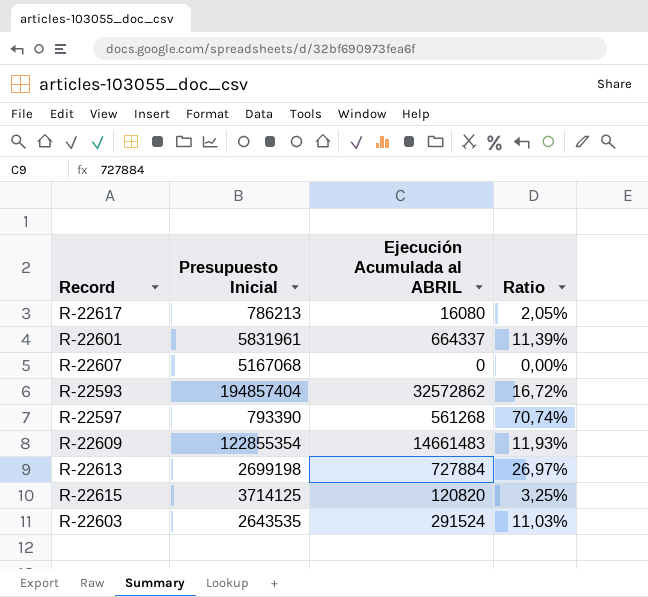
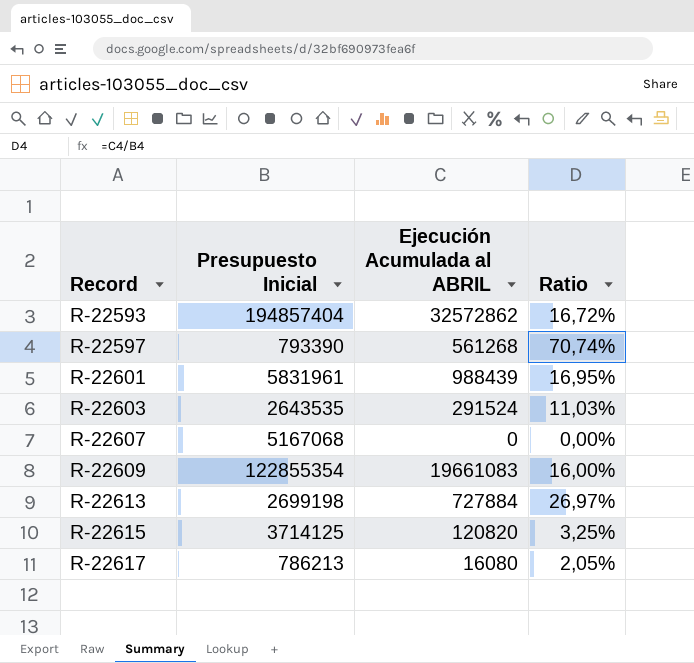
row order: none -> Record ascending
R-22601 | Ejecución Acumulada al ABRIL: 664337 -> 988439
R-22601 | Ratio: 11,39% -> 16,95%
R-22609 | Ejecución Acumulada al ABRIL: 14661483 -> 19661083
R-22609 | Ratio: 11,93% -> 16,00%

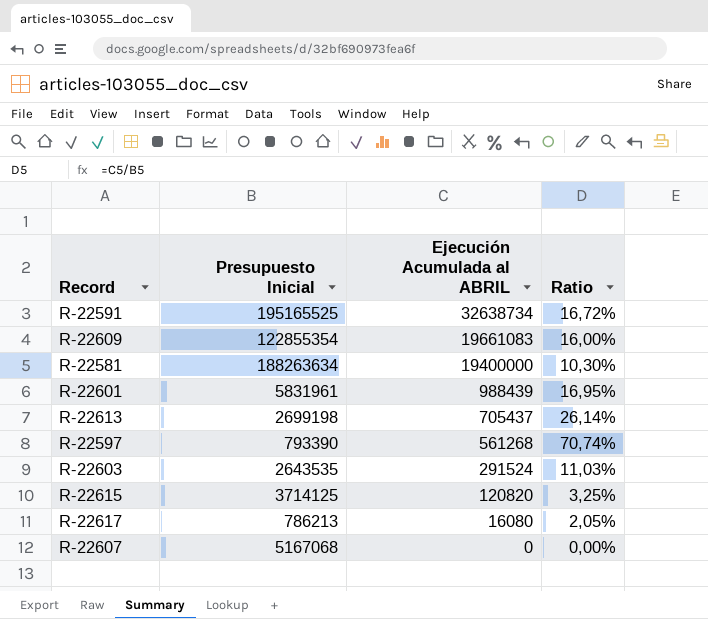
row order: Record ascending -> Ejecución Acumulada al ABRIL descending
row R-22593: 194857404 | 32572862 | 16,72% -> none
row R-22591: none -> 195165525 | 32638734 | 16,72%
row R-22581: none -> 188263634 | 19400000 | 10,30%
R-22613 | Ejecución Acumulada al ABRIL: 727884 -> 705437
R-22613 | Ratio: 26,97% -> 26,14%

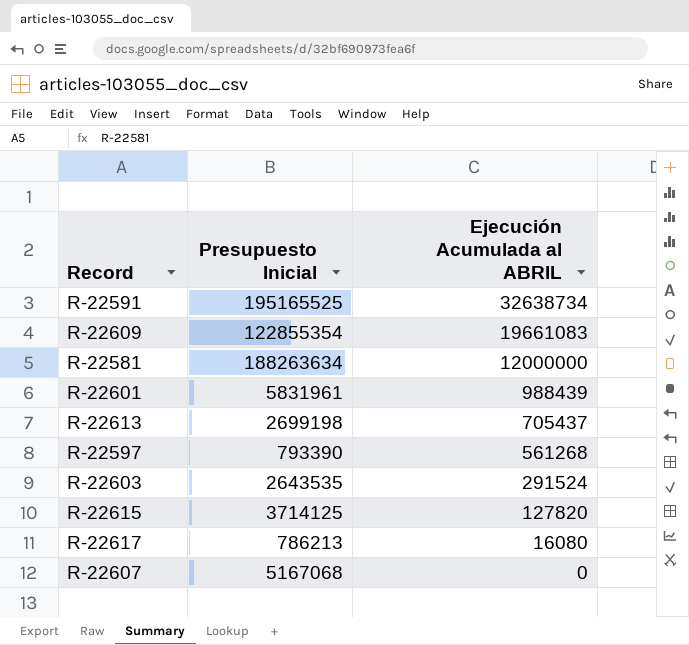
column Ratio | formula: [Ejecución Acumulada al ABRIL] / [Presupuesto Inicial] -> none
R-22581 | Ejecución Acumulada al ABRIL: 19400000 -> 12000000
R-22615 | Ejecución Acumulada al ABRIL: 120820 -> 127820

